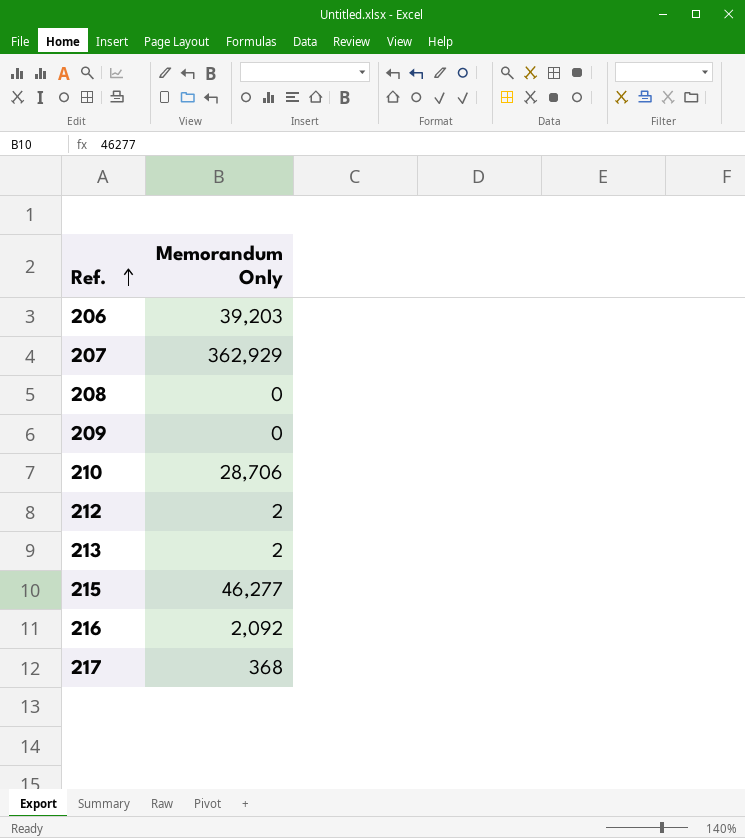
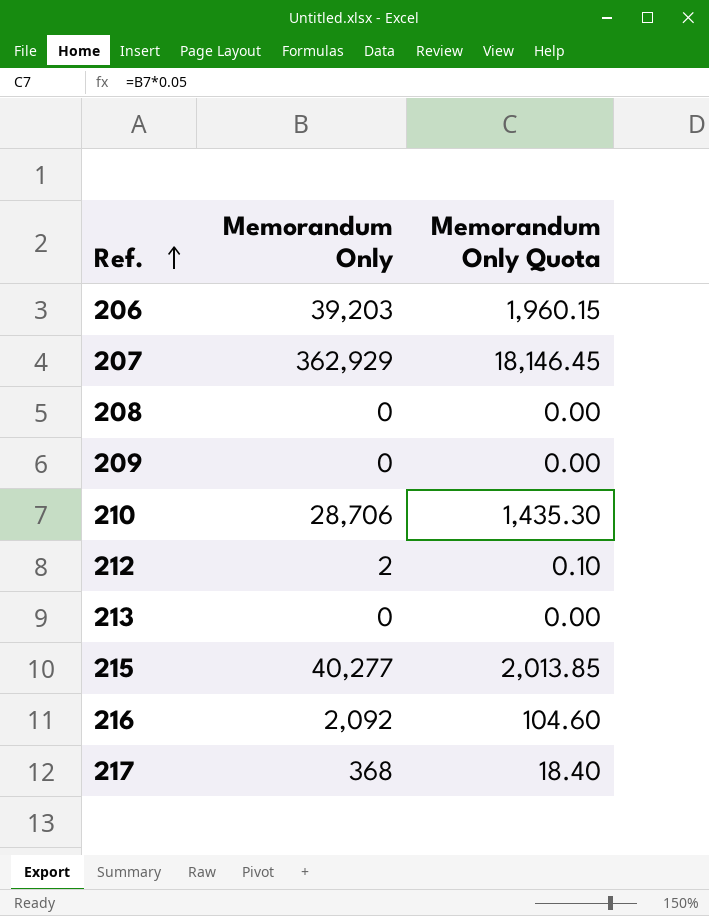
column Memorandum Only Quota | formula: none -> [Memorandum Only] * 0.05
213 | Memorandum Only: 2 -> 0
215 | Memorandum Only: 46,277 -> 40,277

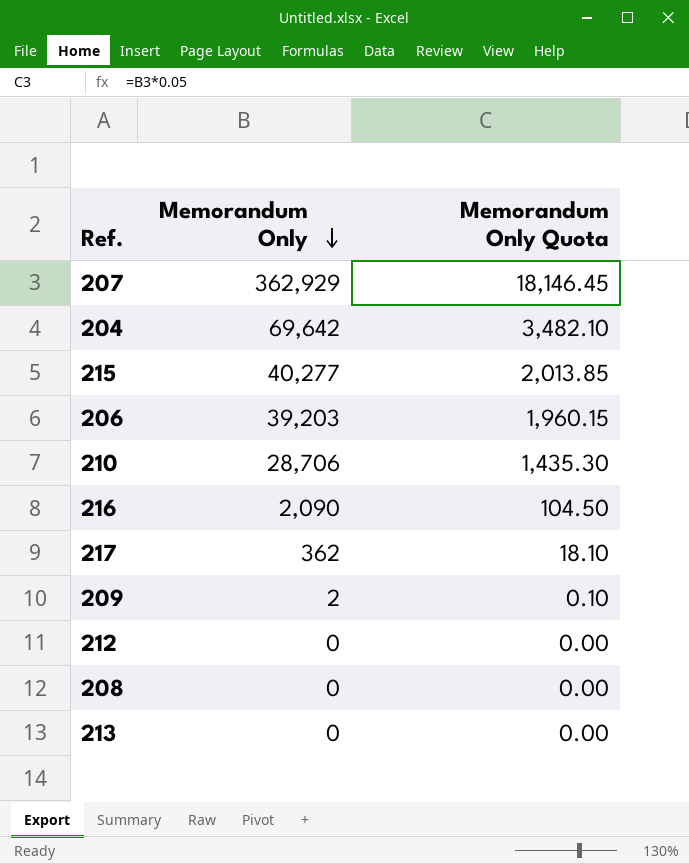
row order: Ref. ascending -> Memorandum Only descending
row 204: none -> 69,642 | 3,482.10
216 | Memorandum Only: 2,092 -> 2,090
216 | Memorandum Only Quota: 104.60 -> 104.50
217 | Memorandum Only: 368 -> 362
217 | Memorandum Only Quota: 18.40 -> 18.10
209 | Memorandum Only: 0 -> 2
209 | Memorandum Only Quota: 0.00 -> 0.10
212 | Memorandum Only: 2 -> 0
212 | Memorandum Only Quota: 0.10 -> 0.00

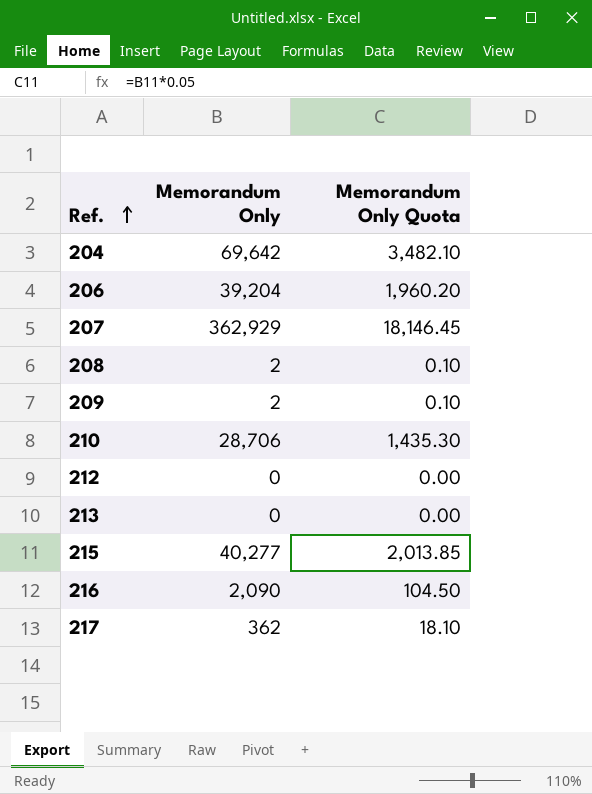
row order: Memorandum Only descending -> Ref. ascending
206 | Memorandum Only: 39,203 -> 39,204
206 | Memorandum Only Quota: 1,960.15 -> 1,960.20
208 | Memorandum Only: 0 -> 2
208 | Memorandum Only Quota: 0.00 -> 0.10

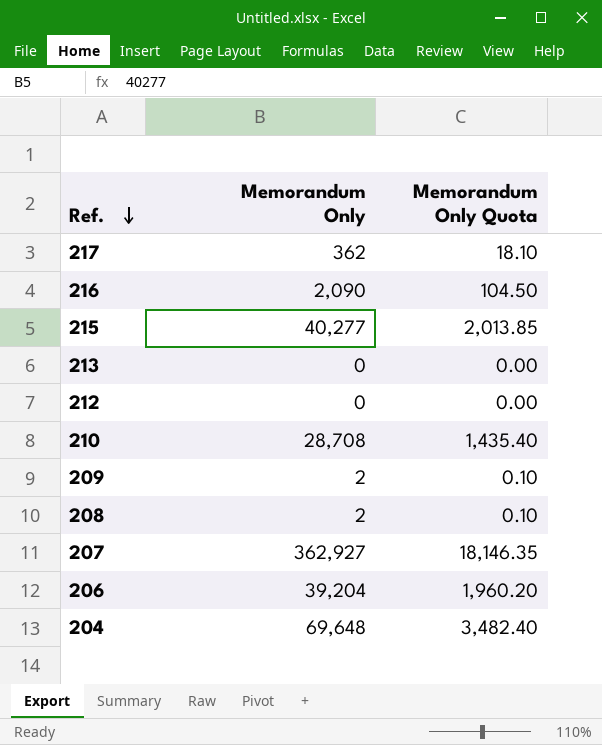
row order: Ref. ascending -> Ref. descending
210 | Memorandum Only: 28,706 -> 28,708
210 | Memorandum Only Quota: 1,435.30 -> 1,435.40
207 | Memorandum Only: 362,929 -> 362,927
207 | Memorandum Only Quota: 18,146.45 -> 18,146.35
204 | Memorandum Only: 69,642 -> 69,648
204 | Memorandum Only Quota: 3,482.10 -> 3,482.40

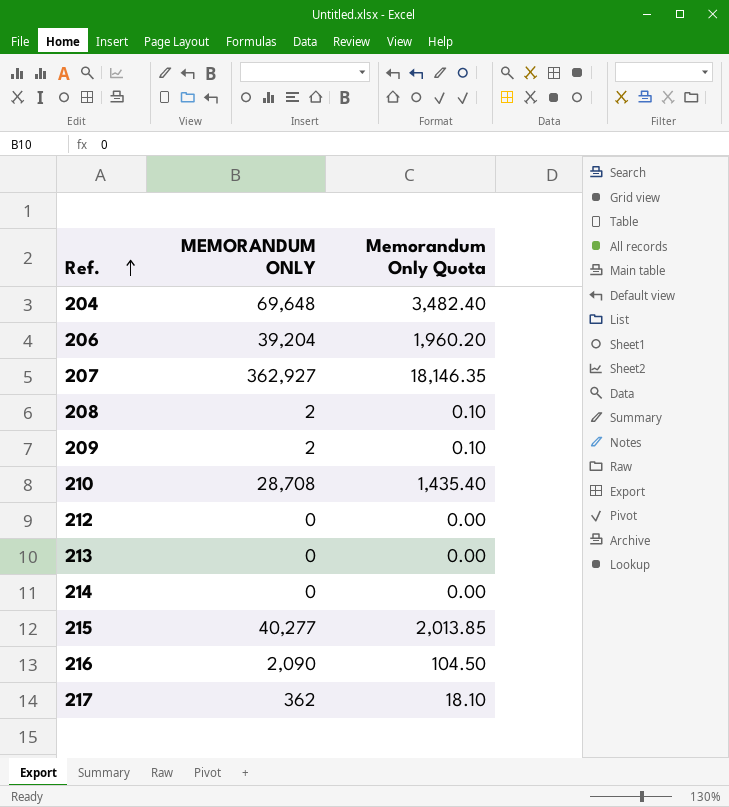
row order: Ref. descending -> Ref. ascending
column name: Memorandum Only -> MEMORANDUM ONLY
row 214: none -> 0 | 0.00

